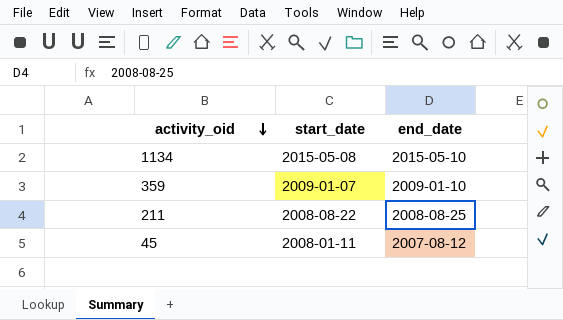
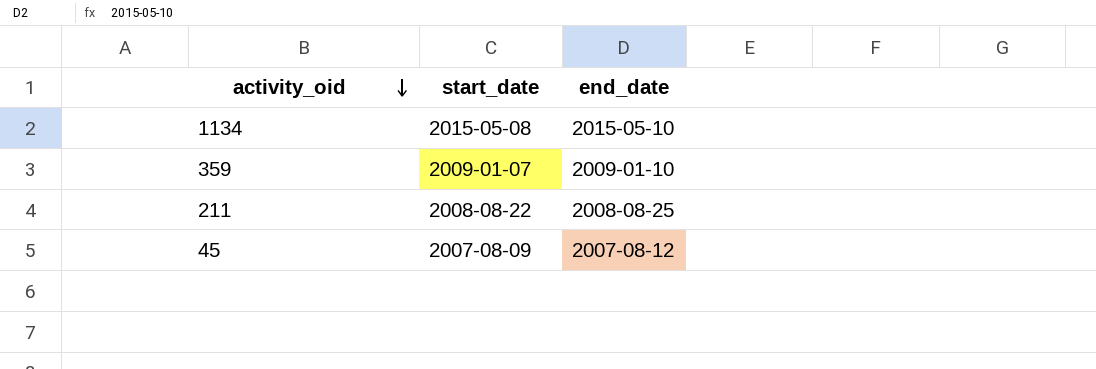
45 | start_date: 2008-01-11 -> 2007-08-09

